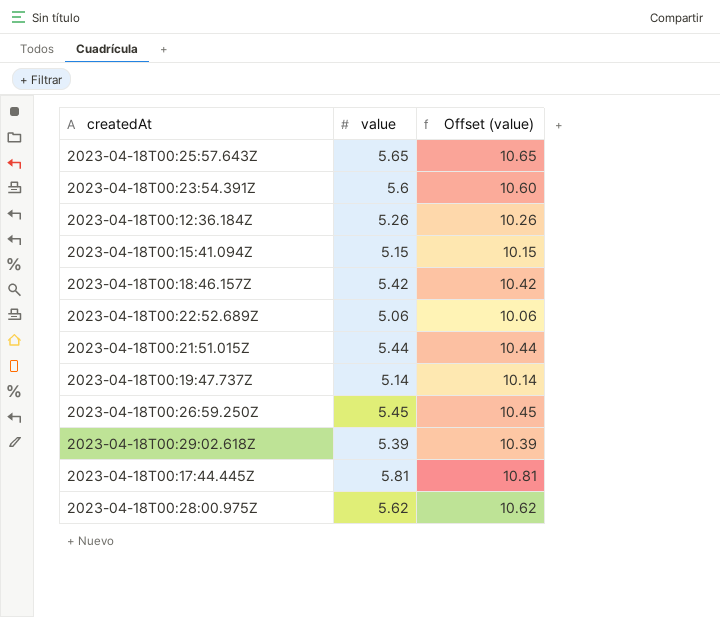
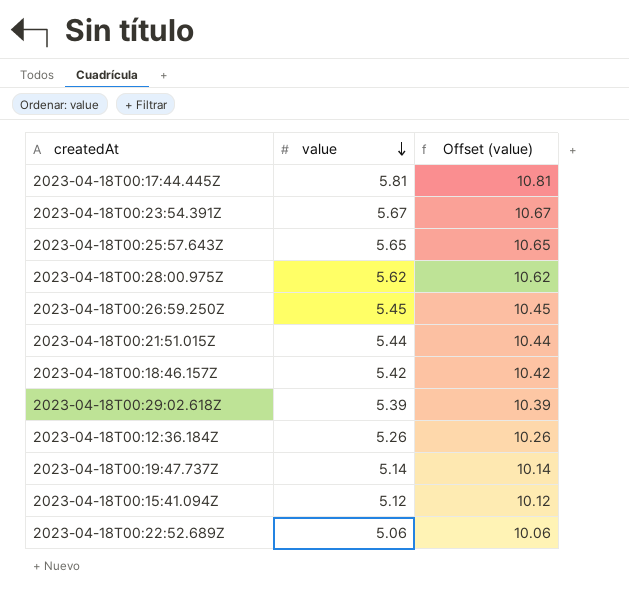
row order: none -> value descending
2023-04-18T00:23:54.391Z | value: 5.6 -> 5.67
2023-04-18T00:23:54.391Z | Offset (value): 10.60 -> 10.67
2023-04-18T00:15:41.094Z | value: 5.15 -> 5.12
2023-04-18T00:15:41.094Z | Offset (value): 10.15 -> 10.12

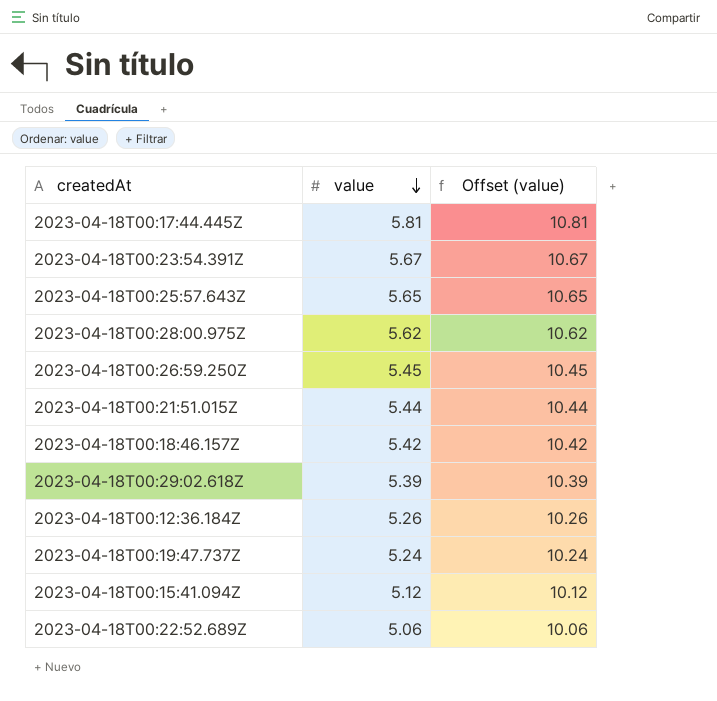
2023-04-18T00:19:47.737Z | value: 5.14 -> 5.24
2023-04-18T00:19:47.737Z | Offset (value): 10.14 -> 10.24

